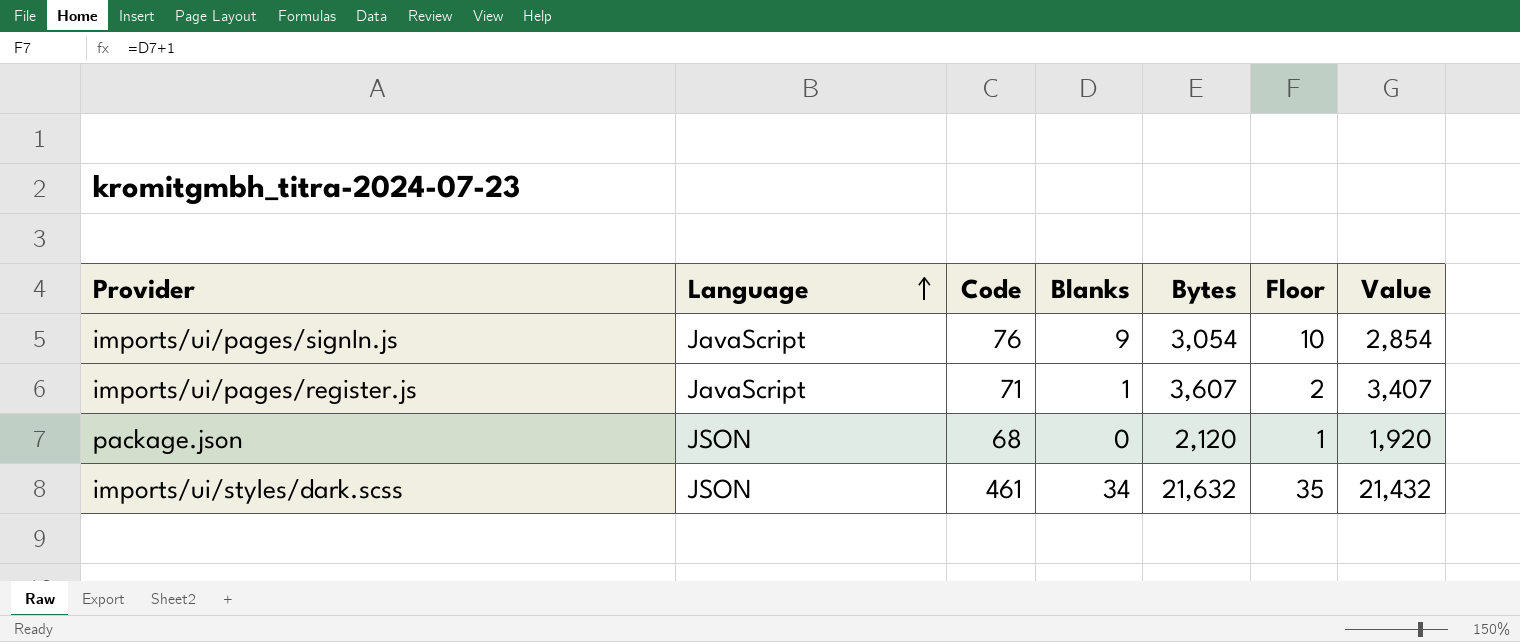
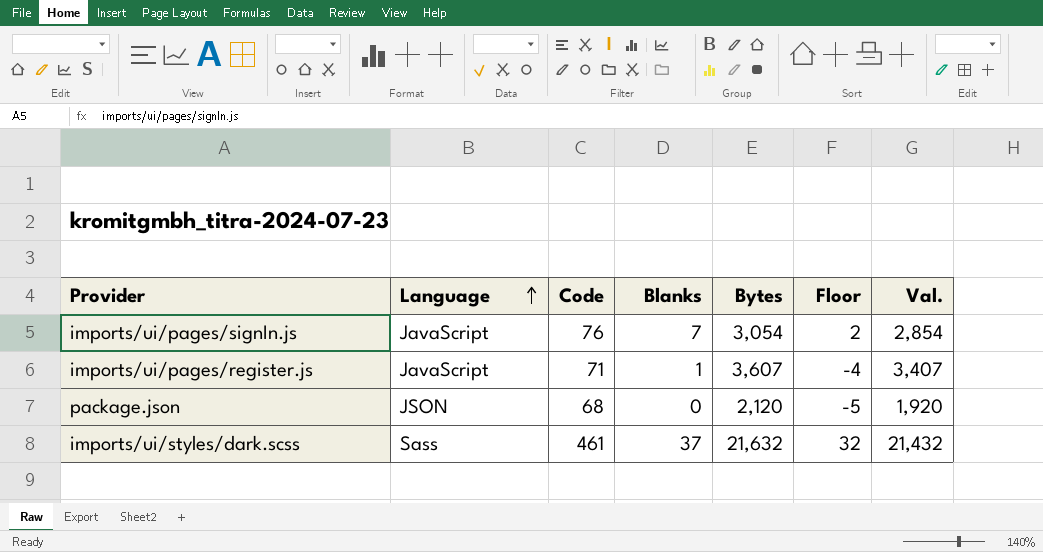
column Floor | formula: [Blanks] + 1 -> [Blanks] - 5
column name: Value -> Val.
imports/ui/pages/signIn.js | Blanks: 9 -> 7
imports/ui/styles/dark.scss | Language: JSON -> Sass
imports/ui/styles/dark.scss | Blanks: 34 -> 37

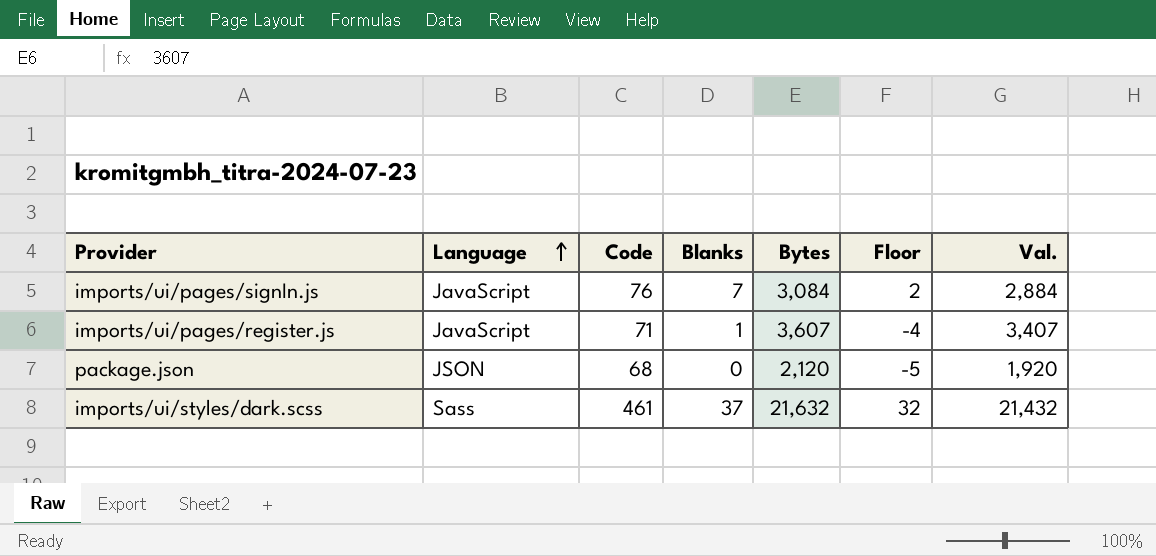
imports/ui/pages/signIn.js | Bytes: 3,054 -> 3,084
imports/ui/pages/signIn.js | Val.: 2,854 -> 2,884

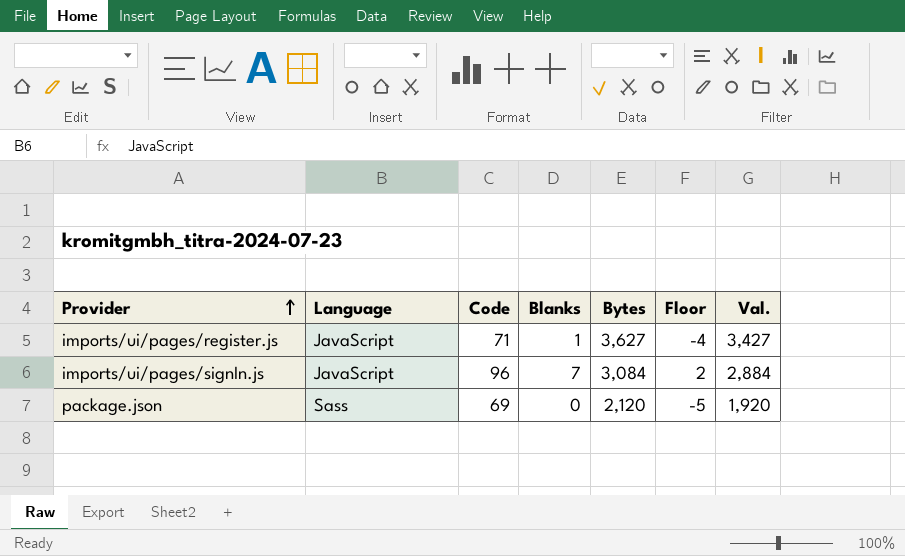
row order: Language ascending -> Provider ascending
row imports/ui/styles/dark.scss: Sass | 461 | 37 | 21,632 | 32 | 21,432 -> none
imports/ui/pages/register.js | Bytes: 3,607 -> 3,627
imports/ui/pages/register.js | Val.: 3,407 -> 3,427
imports/ui/pages/signIn.js | Code: 76 -> 96
package.json | Language: JSON -> Sass
package.json | Code: 68 -> 69

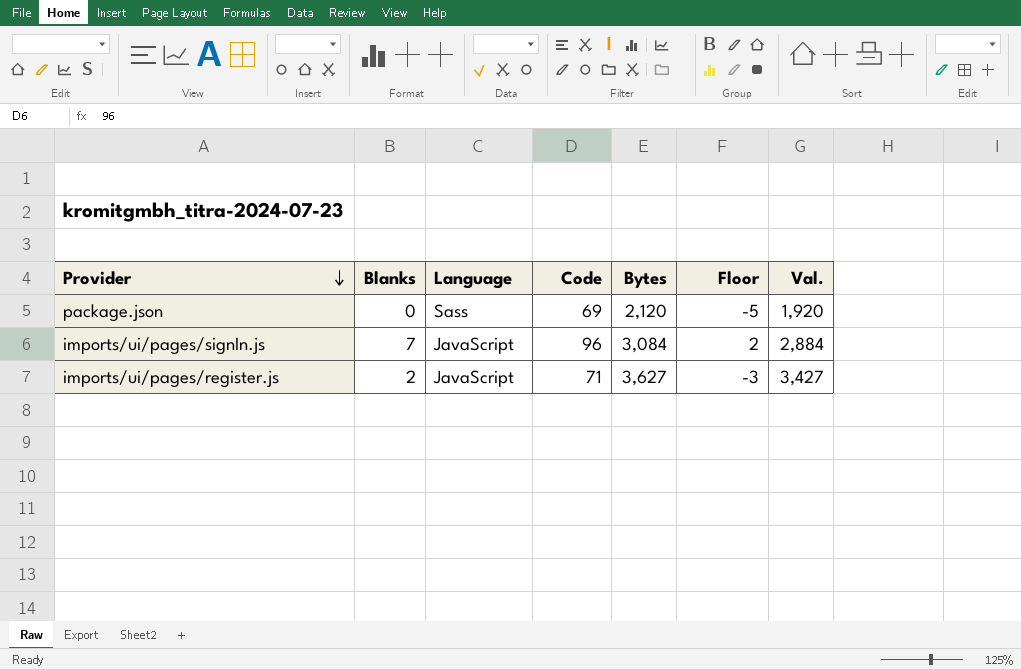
row order: Provider ascending -> Provider descending
column Blanks | position: 4 -> 2
imports/ui/pages/register.js | Blanks: 1 -> 2
imports/ui/pages/register.js | Floor: -4 -> -3

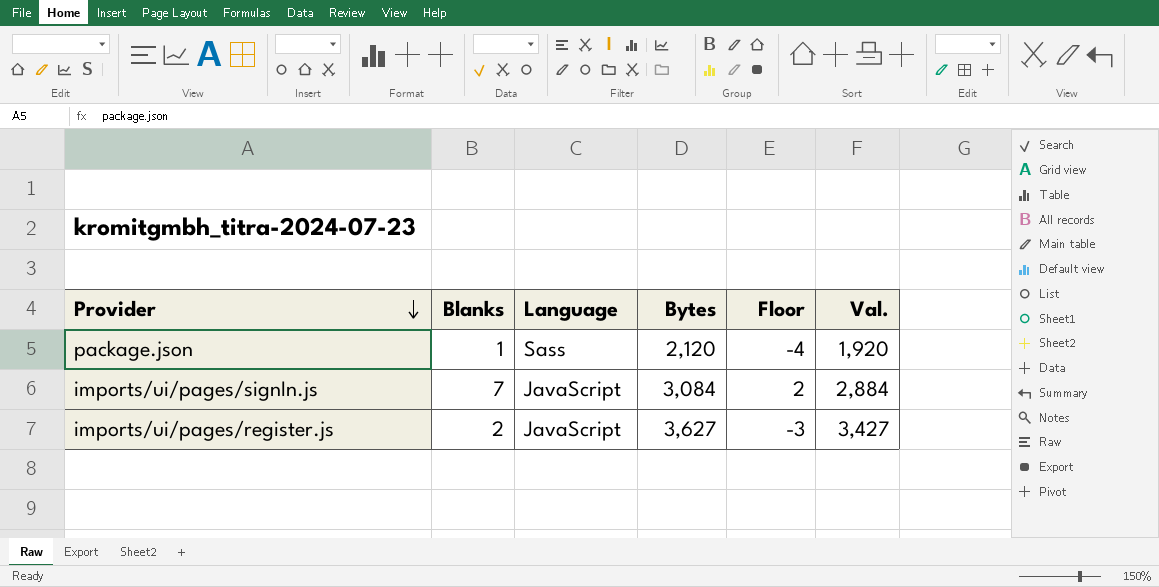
column Code | position: 4 -> none
package.json | Blanks: 0 -> 1
package.json | Floor: -5 -> -4

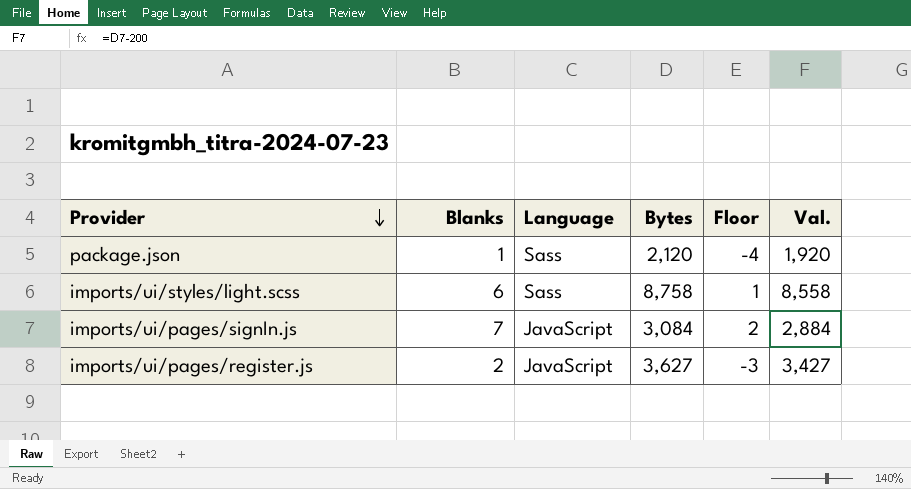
row imports/ui/styles/light.scss: none -> 6 | Sass | 8,758 | 1 | 8,558

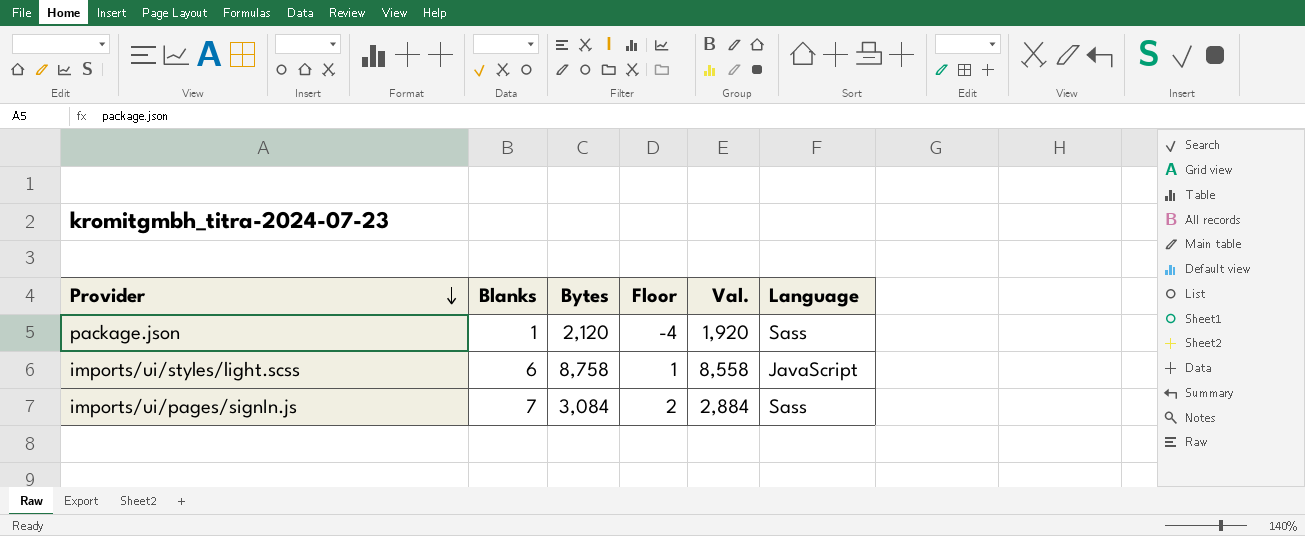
column Language | position: 3 -> 6
row imports/ui/pages/register.js: 2 | JavaScript | 3,627 | -3 | 3,427 -> none
imports/ui/styles/light.scss | Language: Sass -> JavaScript
imports/ui/pages/signIn.js | Language: JavaScript -> Sass

